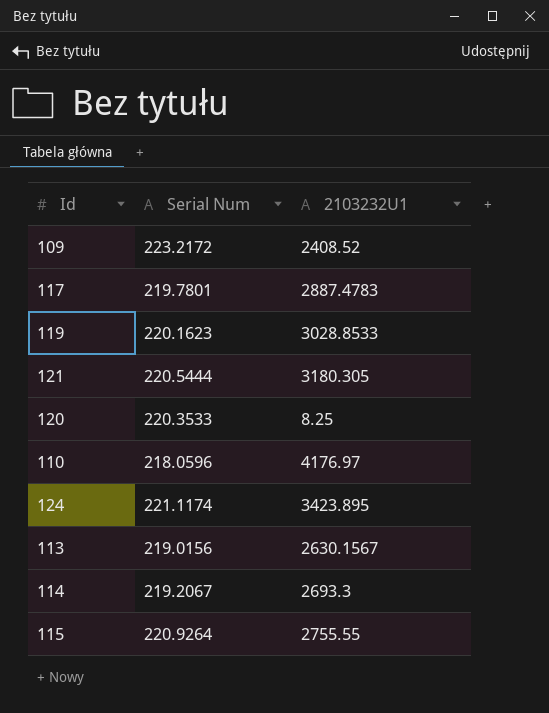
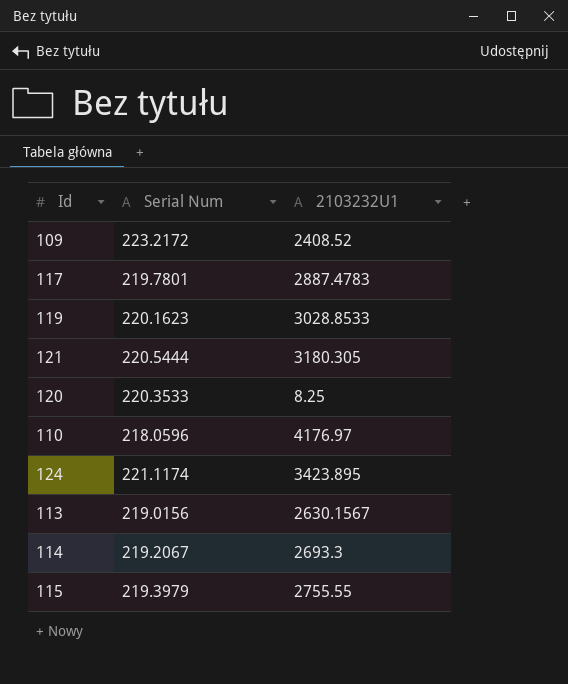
115 | Serial Num: 220.9264 -> 219.3979

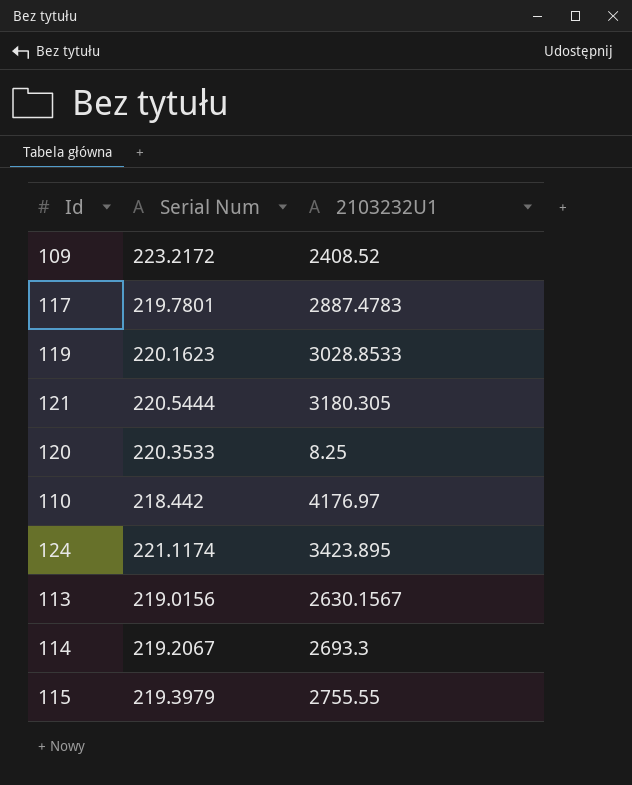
110 | Serial Num: 218.0596 -> 218.442

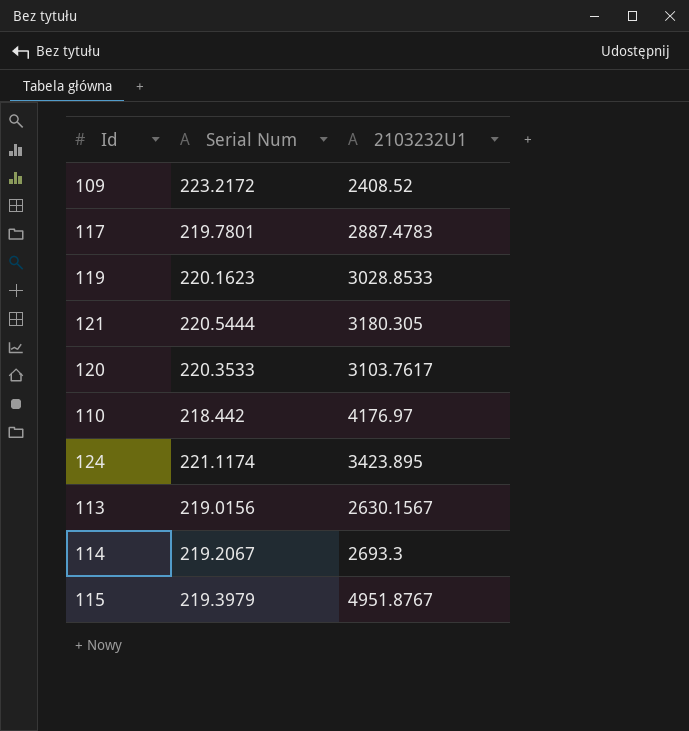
120 | 2103232U1: 8.25 -> 3103.7617
115 | 2103232U1: 2755.55 -> 4951.8767

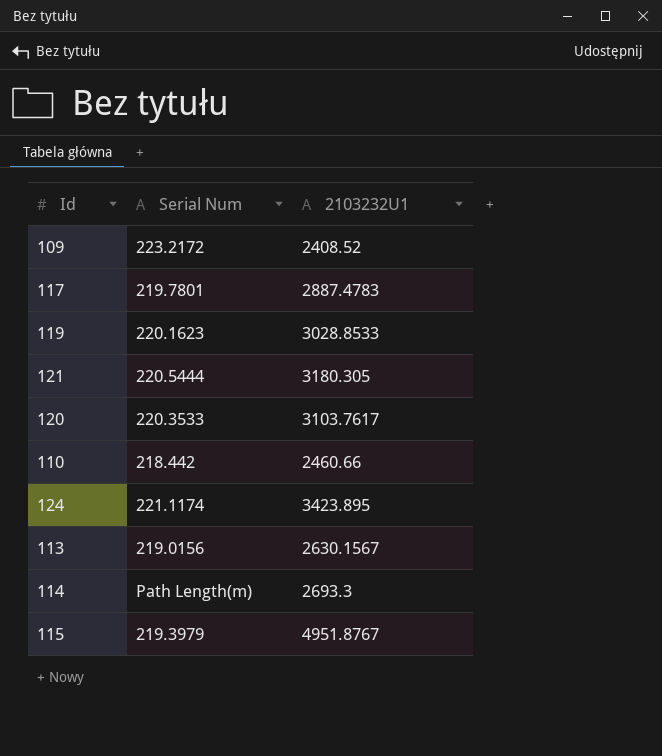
110 | 2103232U1: 4176.97 -> 2460.66
114 | Serial Num: 219.2067 -> Path Length(m)

